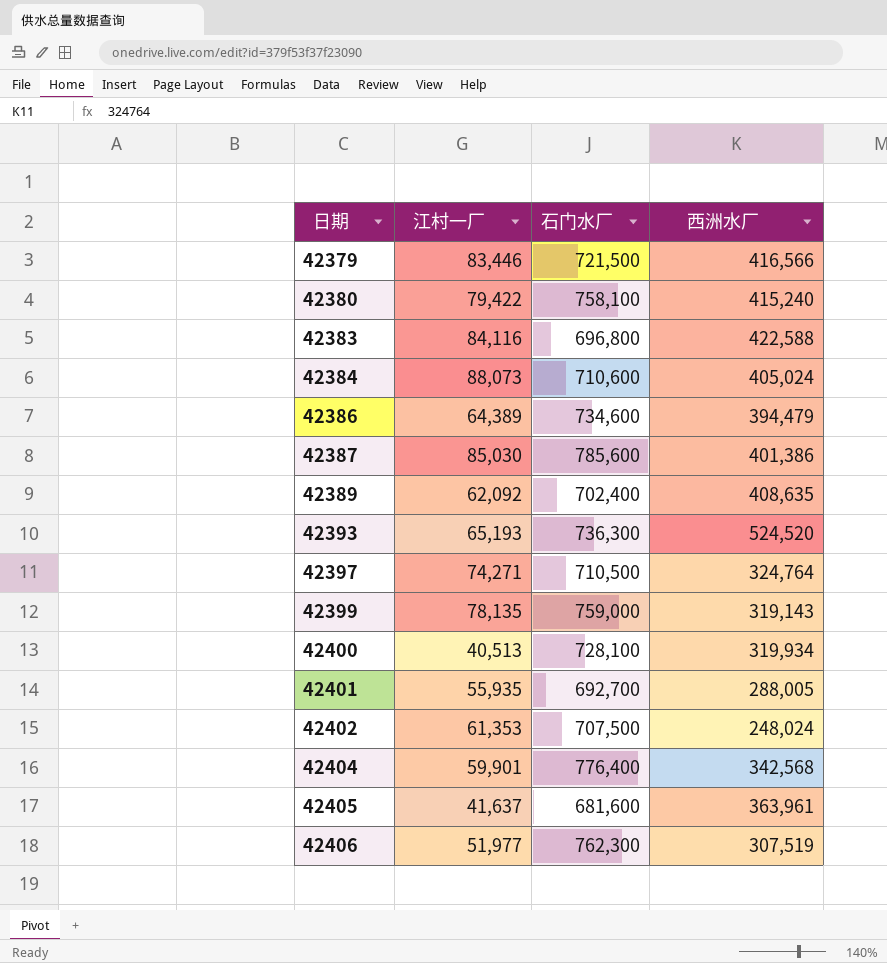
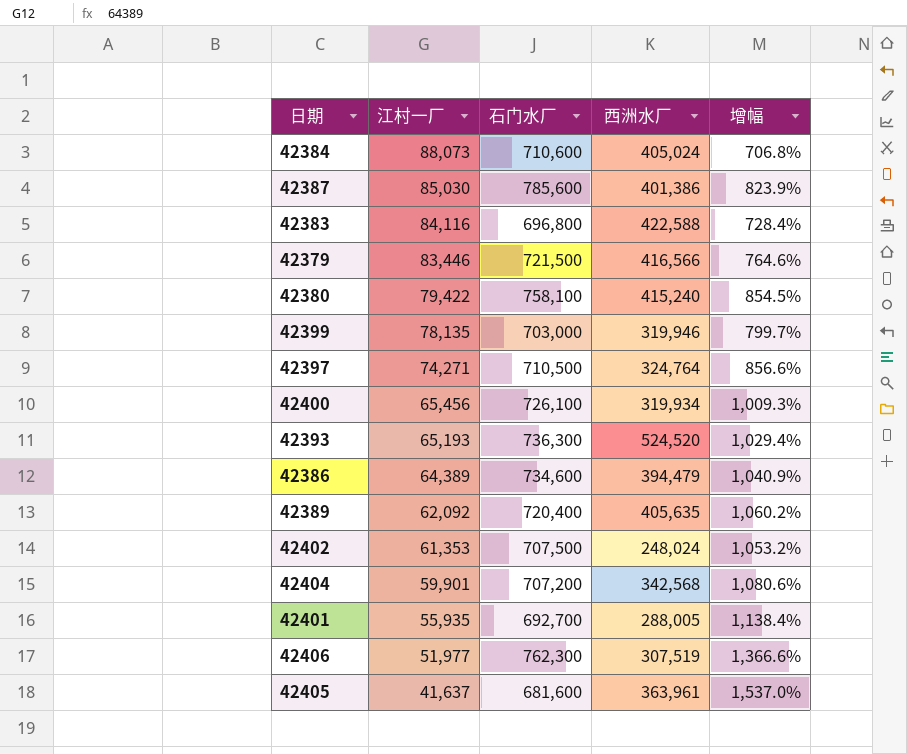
row order: 日期 ascending -> 江村一厂 descending
column 增幅 | formula: none -> ([石门水厂] - [江村一厂]) / [江村一厂]
42399 | 石门水厂: 759,000 -> 703,000
42399 | 西洲水厂: 319,143 -> 319,946
42400 | 江村一厂: 40,513 -> 65,456
42400 | 石门水厂: 728,100 -> 726,100
42389 | 石门水厂: 702,400 -> 720,400
42389 | 西洲水厂: 408,635 -> 405,635
42404 | 石门水厂: 776,400 -> 707,200

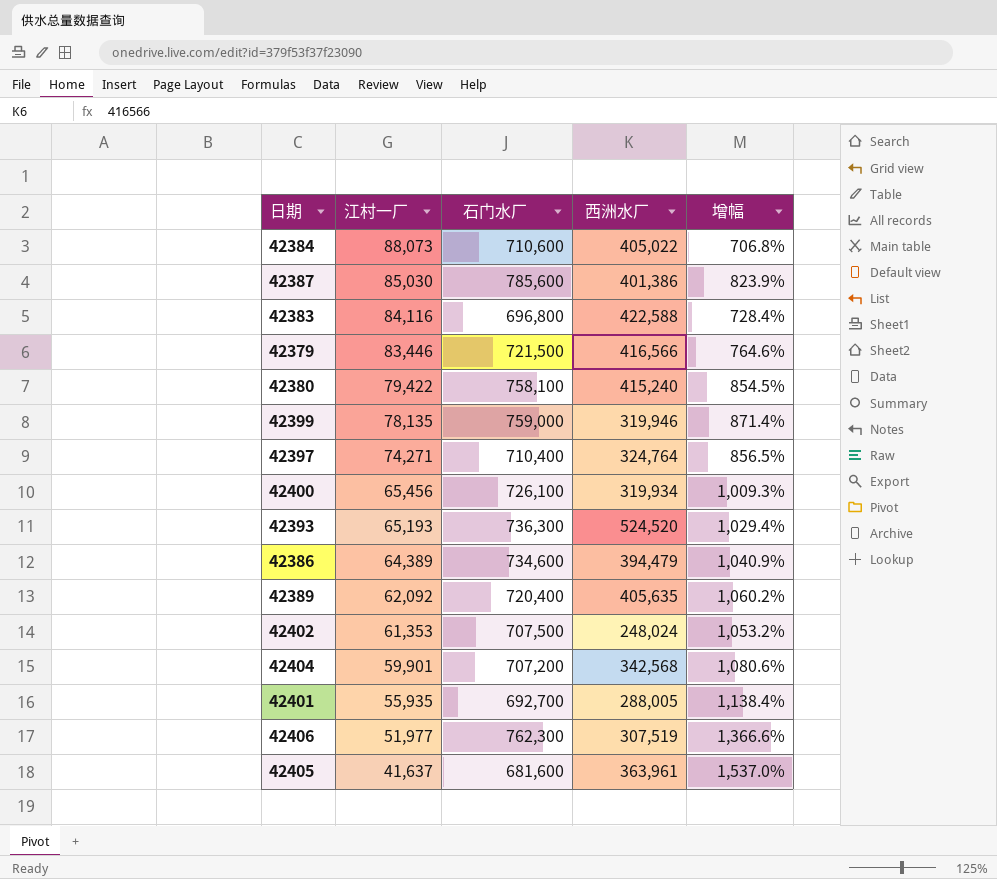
42384 | 西洲水厂: 405,024 -> 405,022
42399 | 石门水厂: 703,000 -> 759,000
42399 | 增幅: 799.7% -> 871.4%
42397 | 石门水厂: 710,500 -> 710,400
42397 | 增幅: 856.6% -> 856.5%

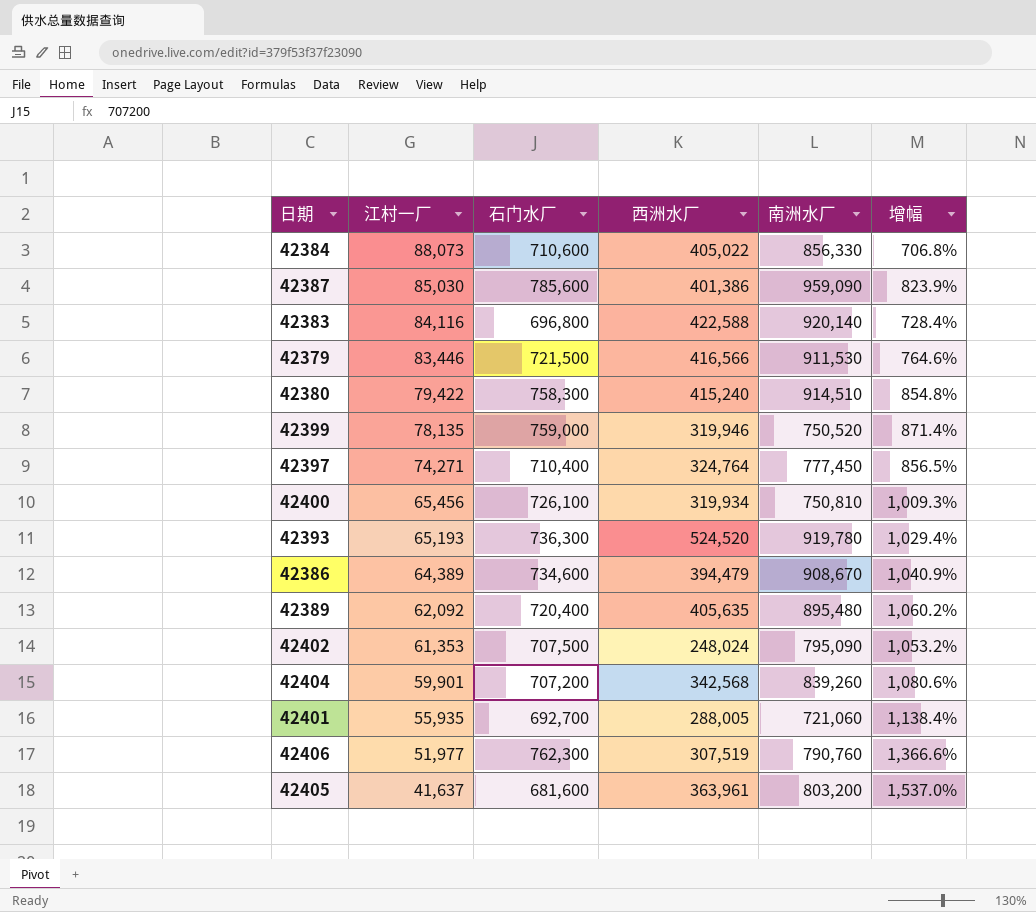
column 南洲水厂 | position: none -> 5
42380 | 石门水厂: 758,100 -> 758,300
42380 | 增幅: 854.5% -> 854.8%

